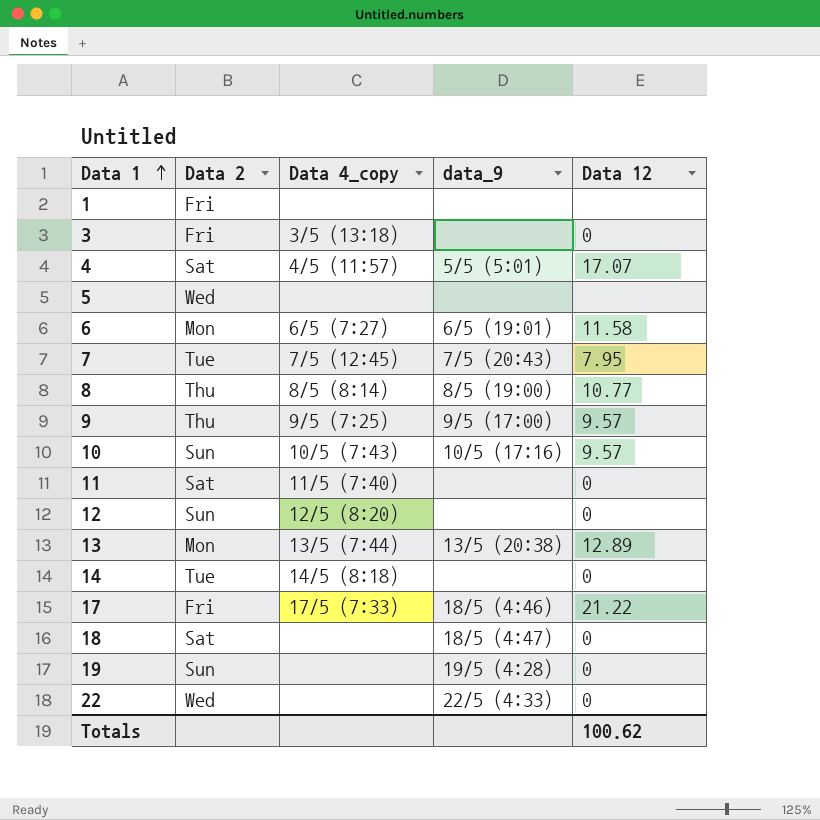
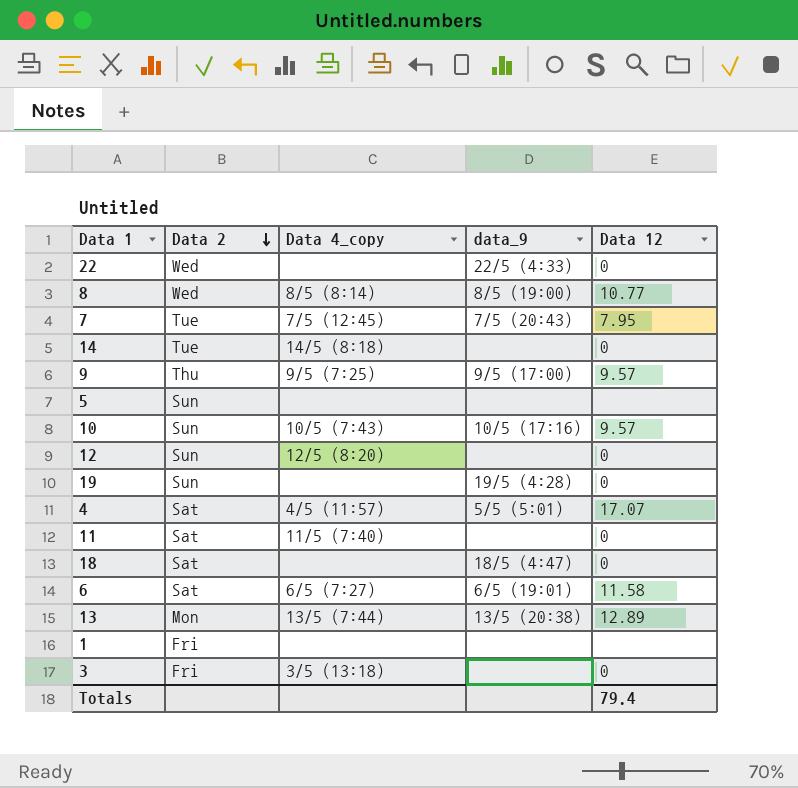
row order: Data 1 ascending -> Data 2 descending
row 17: Fri | 17/5 (7:33) | 18/5 (4:46) | 21.22 -> none
8 | Data 2: Thu -> Wed
5 | Data 2: Wed -> Sun
6 | Data 2: Mon -> Sat
Totals | Data 12: 100.62 -> 79.4

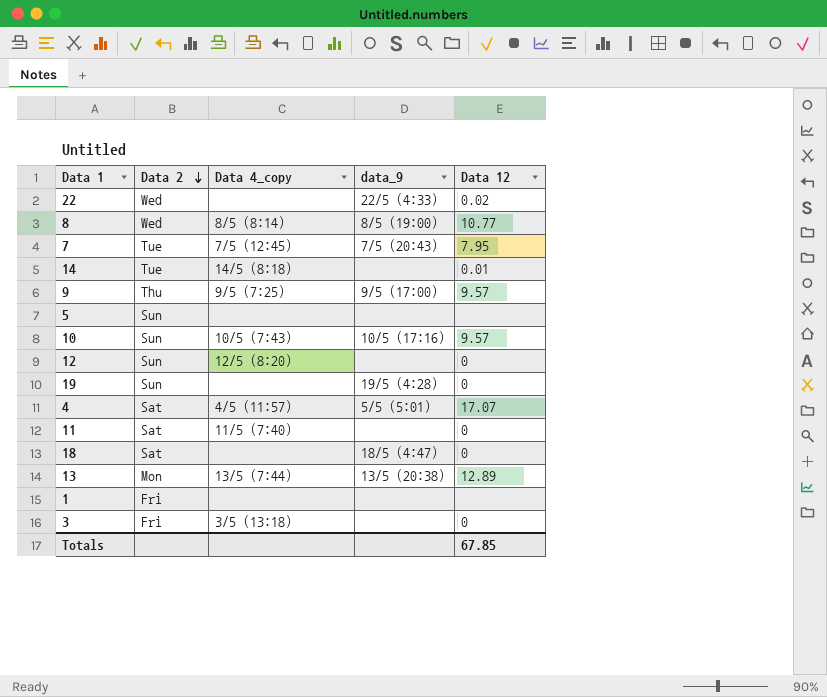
row 6: Sat | 6/5 (7:27) | 6/5 (19:01) | 11.58 -> none
22 | Data 12: 0 -> 0.02
14 | Data 12: 0 -> 0.01
Totals | Data 12: 79.4 -> 67.85

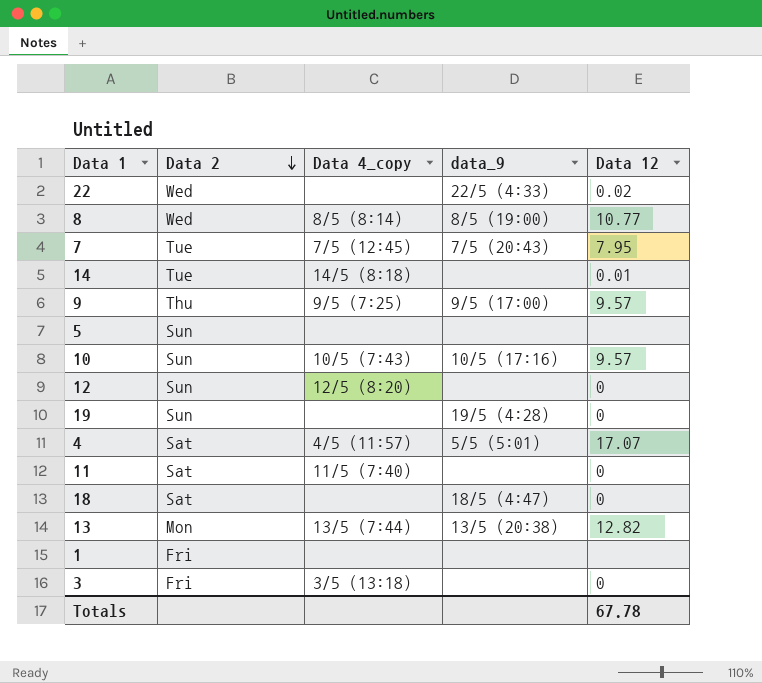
13 | Data 12: 12.89 -> 12.82
Totals | Data 12: 67.85 -> 67.78

